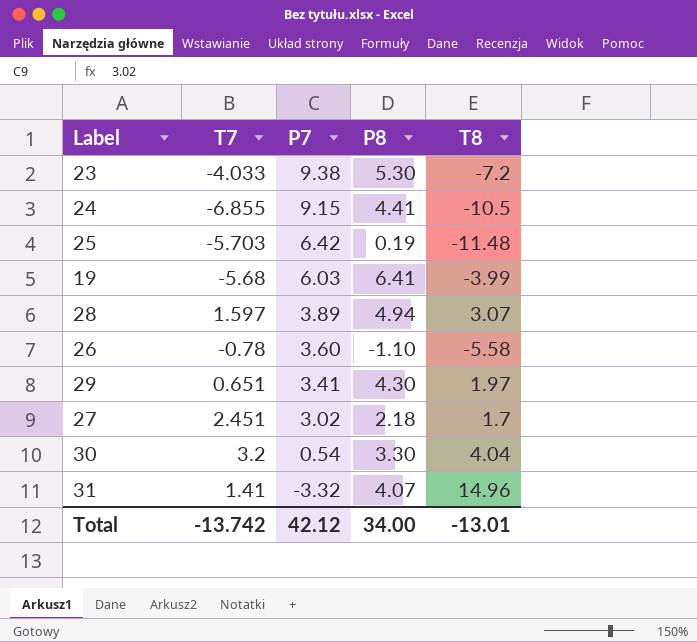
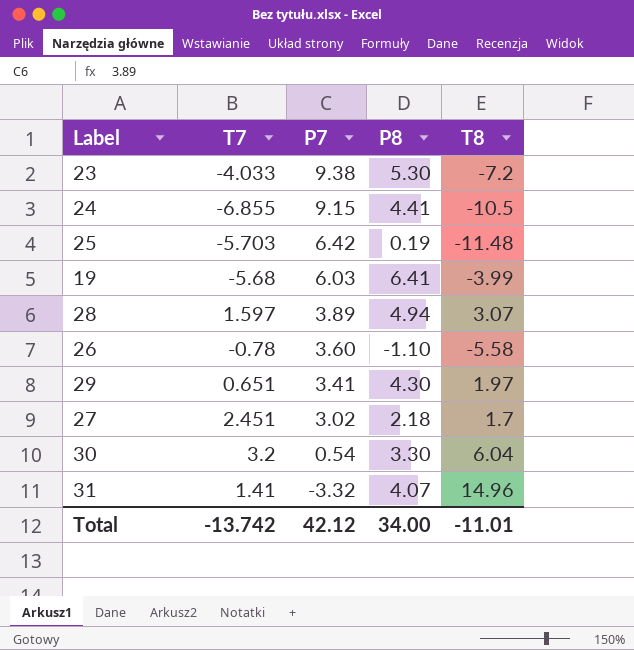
30 | T8: 4.04 -> 6.04
Total | T8: -13.01 -> -11.01

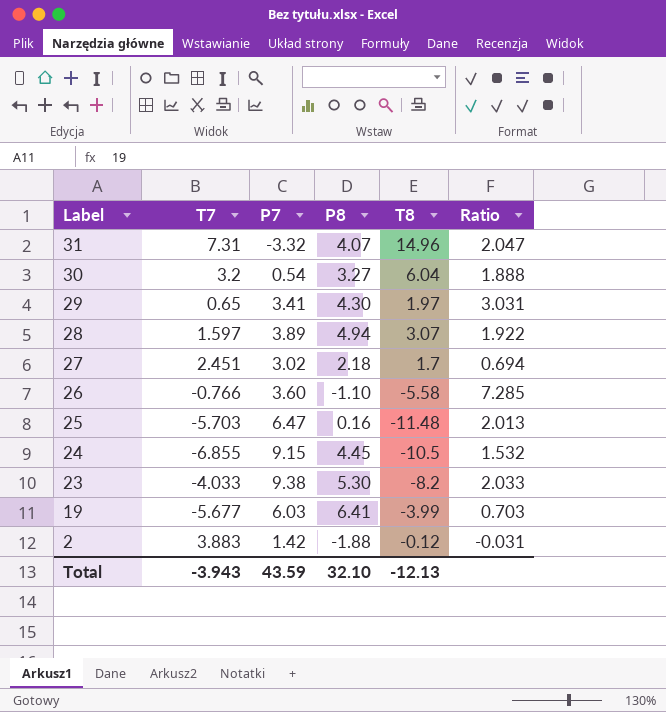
row order: P7 descending -> Label descending
column Ratio | formula: none -> [T8] / [T7]
31 | T7: 1.41 -> 7.31
30 | P8: 3.30 -> 3.27
29 | T7: 0.651 -> 0.65
26 | T7: -0.78 -> -0.766
25 | P7: 6.42 -> 6.47
25 | P8: 0.19 -> 0.16
24 | P8: 4.41 -> 4.45
23 | T8: -7.2 -> -8.2
19 | T7: -5.68 -> -5.677
row 2: none -> 3.883 | 1.42 | -1.88 | -0.12 | -0.031
Total | T7: -13.742 -> -3.943
Total | P7: 42.12 -> 43.59
Total | P8: 34.00 -> 32.10
Total | T8: -11.01 -> -12.13

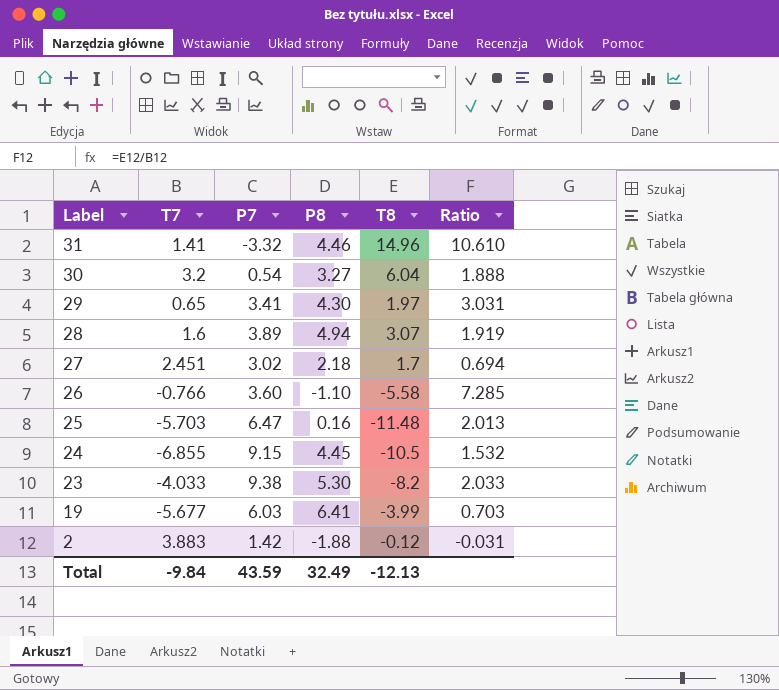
31 | T7: 7.31 -> 1.41
31 | P8: 4.07 -> 4.46
31 | Ratio: 2.047 -> 10.610
28 | T7: 1.597 -> 1.6
28 | Ratio: 1.922 -> 1.919
Total | T7: -3.943 -> -9.84
Total | P8: 32.10 -> 32.49

